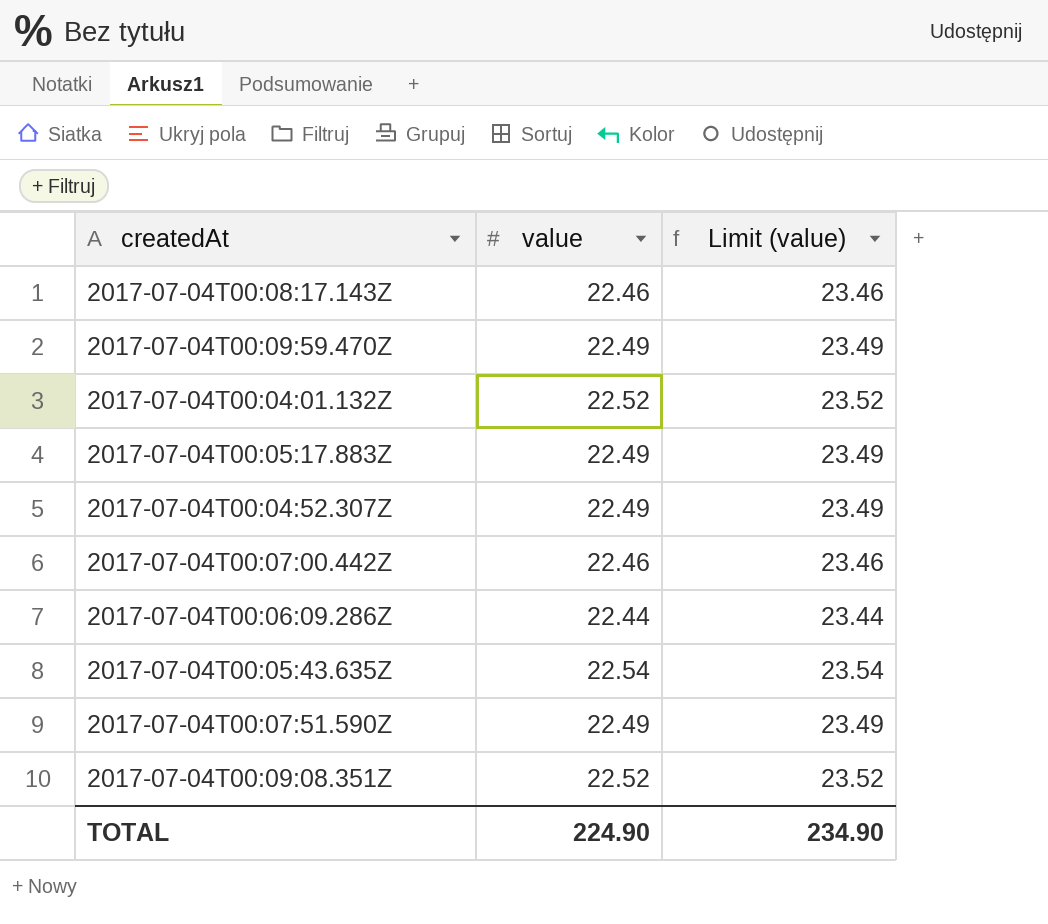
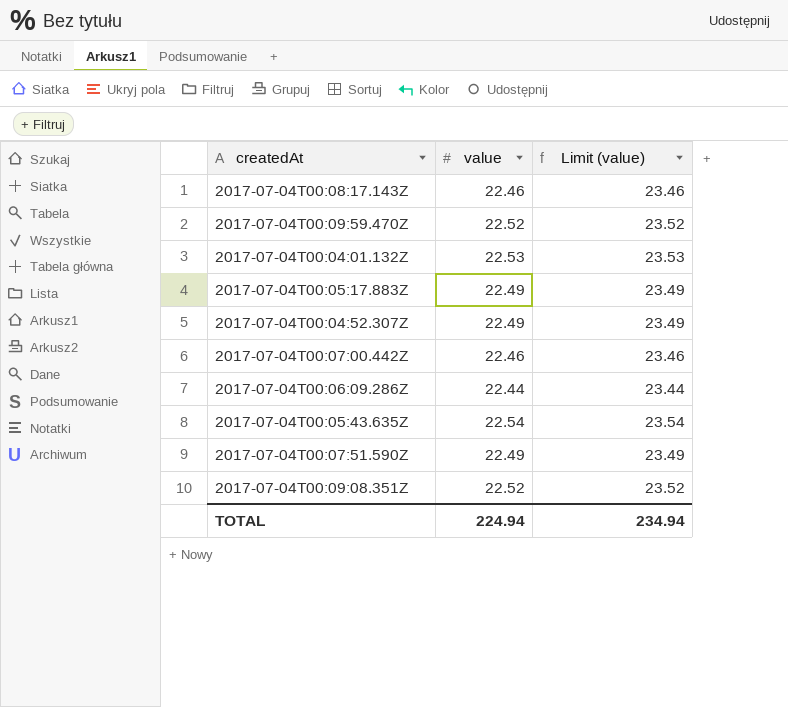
2017-07-04T00:09:59.470Z | value: 22.49 -> 22.52
2017-07-04T00:09:59.470Z | Limit (value): 23.49 -> 23.52
2017-07-04T00:04:01.132Z | value: 22.52 -> 22.53
2017-07-04T00:04:01.132Z | Limit (value): 23.52 -> 23.53
TOTAL | value: 224.90 -> 224.94
TOTAL | Limit (value): 234.90 -> 234.94

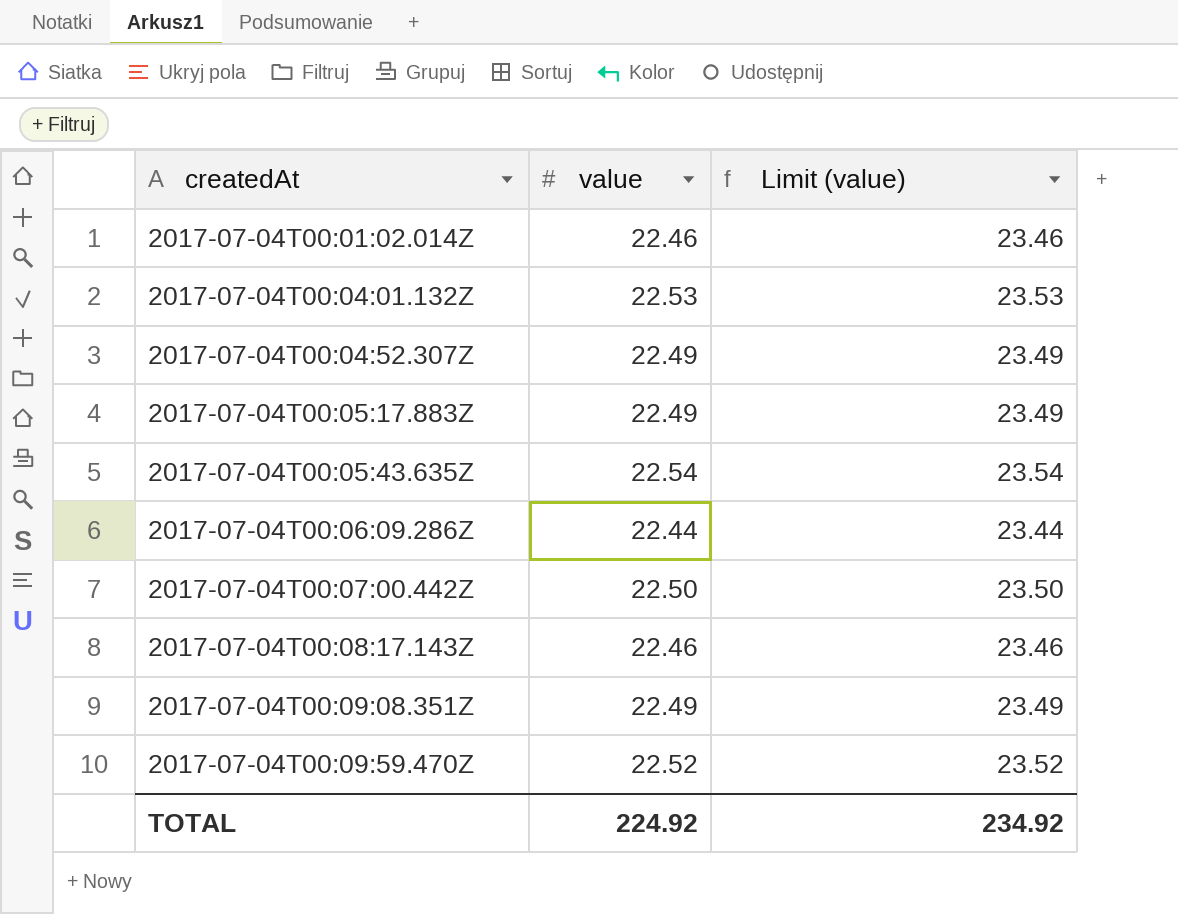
row order: none -> createdAt ascending
row 2017-07-04T00:07:51.590Z: 22.49 | 23.49 -> none
row 2017-07-04T00:01:02.014Z: none -> 22.46 | 23.46
2017-07-04T00:07:00.442Z | value: 22.46 -> 22.50
2017-07-04T00:07:00.442Z | Limit (value): 23.46 -> 23.50
2017-07-04T00:09:08.351Z | value: 22.52 -> 22.49
2017-07-04T00:09:08.351Z | Limit (value): 23.52 -> 23.49
TOTAL | value: 224.94 -> 224.92
TOTAL | Limit (value): 234.94 -> 234.92

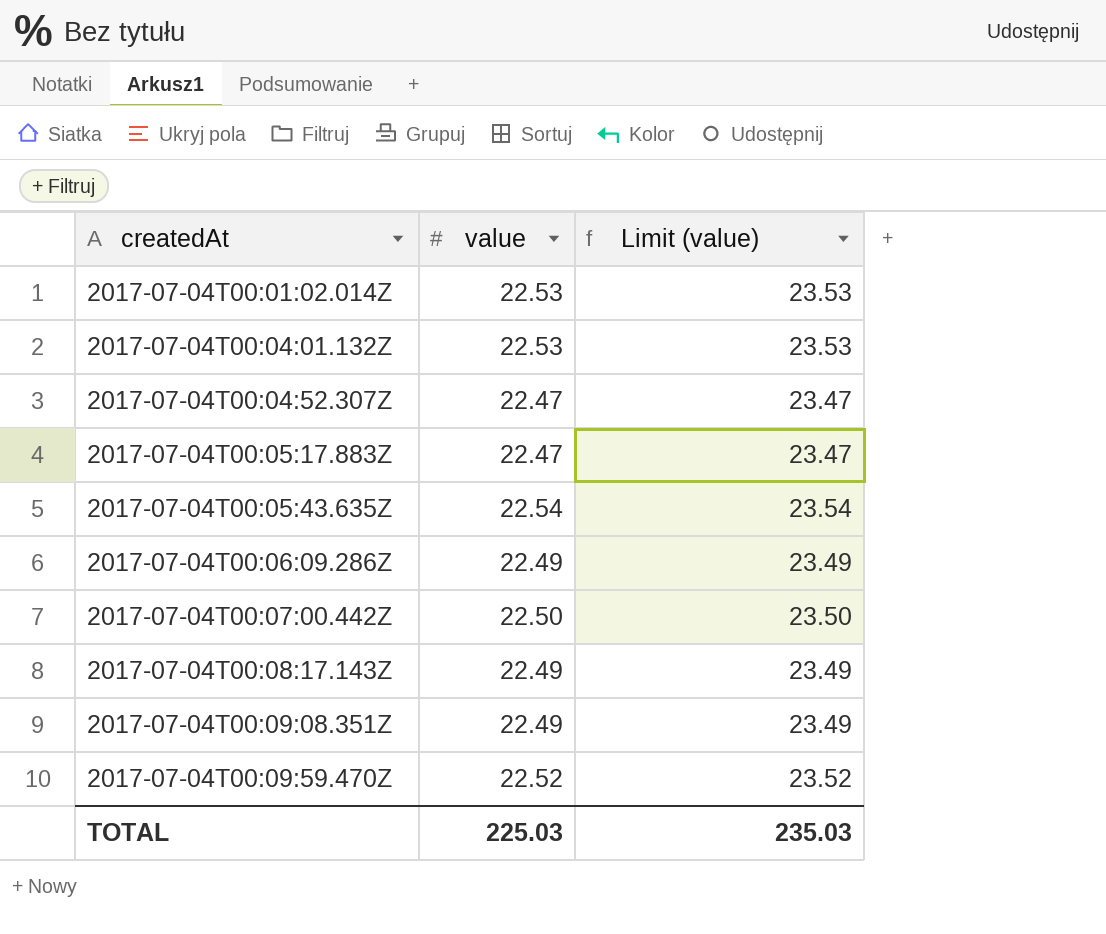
2017-07-04T00:01:02.014Z | value: 22.46 -> 22.53
2017-07-04T00:01:02.014Z | Limit (value): 23.46 -> 23.53
2017-07-04T00:04:52.307Z | value: 22.49 -> 22.47
2017-07-04T00:04:52.307Z | Limit (value): 23.49 -> 23.47
2017-07-04T00:05:17.883Z | value: 22.49 -> 22.47
2017-07-04T00:05:17.883Z | Limit (value): 23.49 -> 23.47
2017-07-04T00:06:09.286Z | value: 22.44 -> 22.49
2017-07-04T00:06:09.286Z | Limit (value): 23.44 -> 23.49
2017-07-04T00:08:17.143Z | value: 22.46 -> 22.49
2017-07-04T00:08:17.143Z | Limit (value): 23.46 -> 23.49
TOTAL | value: 224.92 -> 225.03
TOTAL | Limit (value): 234.92 -> 235.03

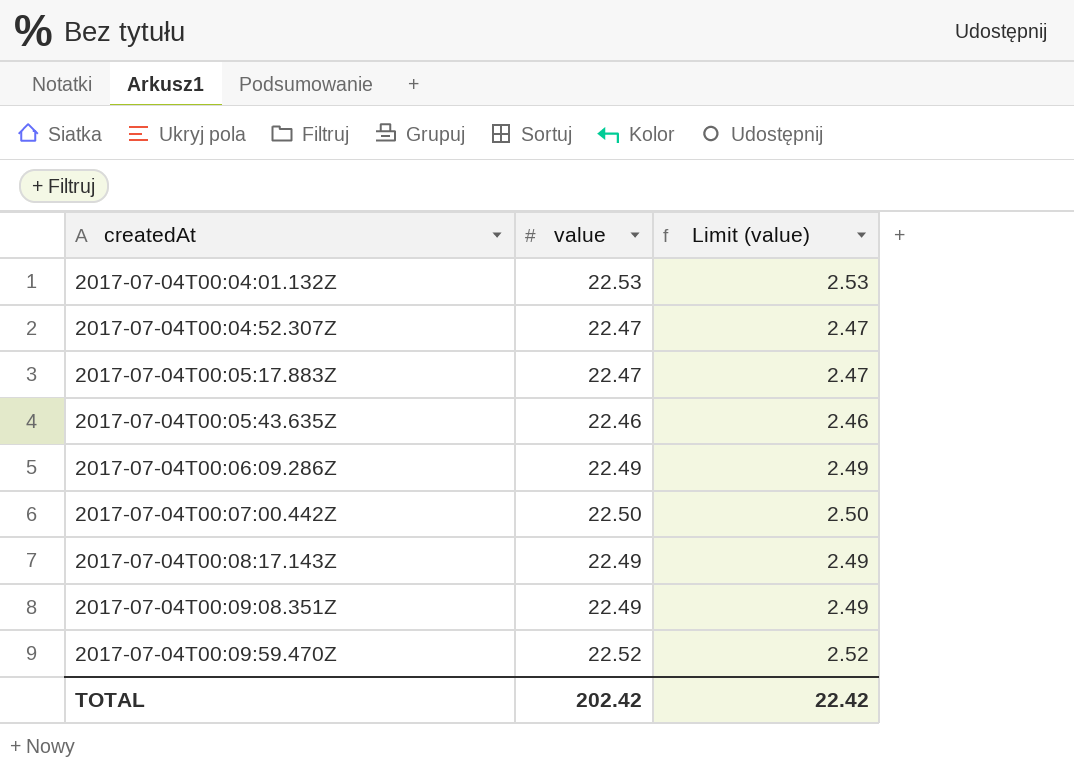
column Limit (value) | formula: [value] + 1 -> [value] - 20
row 2017-07-04T00:01:02.014Z: 22.53 | 23.53 -> none
2017-07-04T00:05:43.635Z | value: 22.54 -> 22.46
TOTAL | value: 225.03 -> 202.42
TOTAL | Limit (value): 235.03 -> 22.42

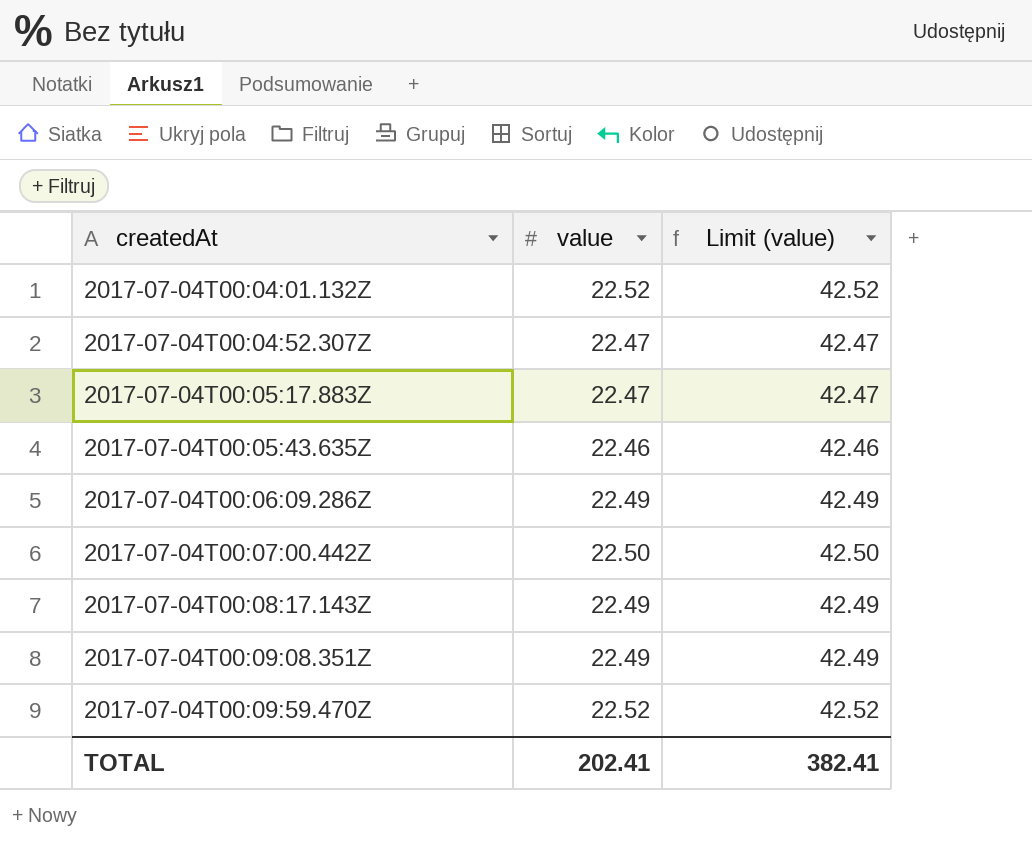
column Limit (value) | formula: [value] - 20 -> [value] + 20
2017-07-04T00:04:01.132Z | value: 22.53 -> 22.52
TOTAL | value: 202.42 -> 202.41
TOTAL | Limit (value): 22.42 -> 382.41

